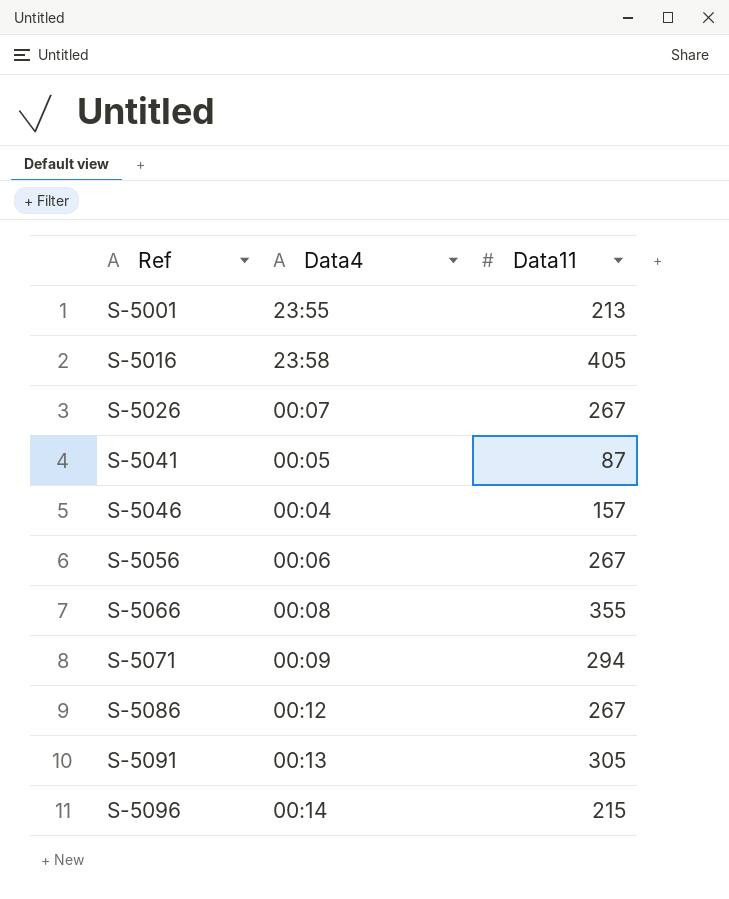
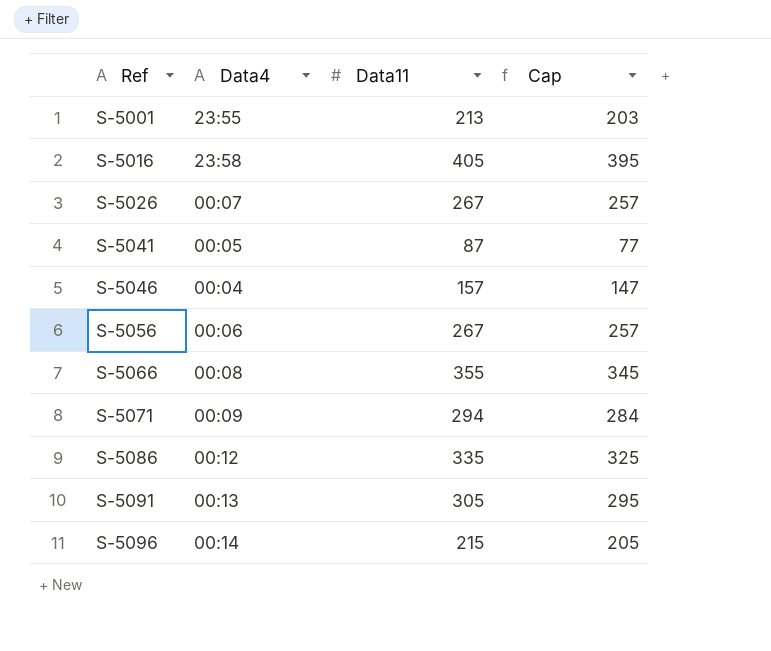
column Cap | formula: none -> [Data11] - 10
S-5086 | Data11: 267 -> 335

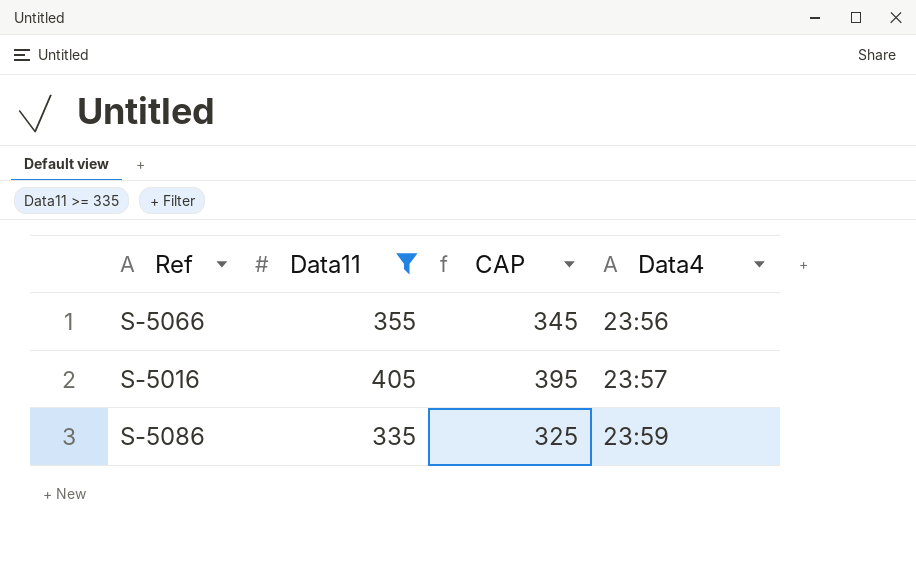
filter: none -> Data11 >= 335
row order: Ref ascending -> Data4 ascending
column name: Cap -> CAP
column Data4 | position: 2 -> 4
S-5066 | Data4: 00:08 -> 23:56
S-5016 | Data4: 23:58 -> 23:57
S-5086 | Data4: 00:12 -> 23:59

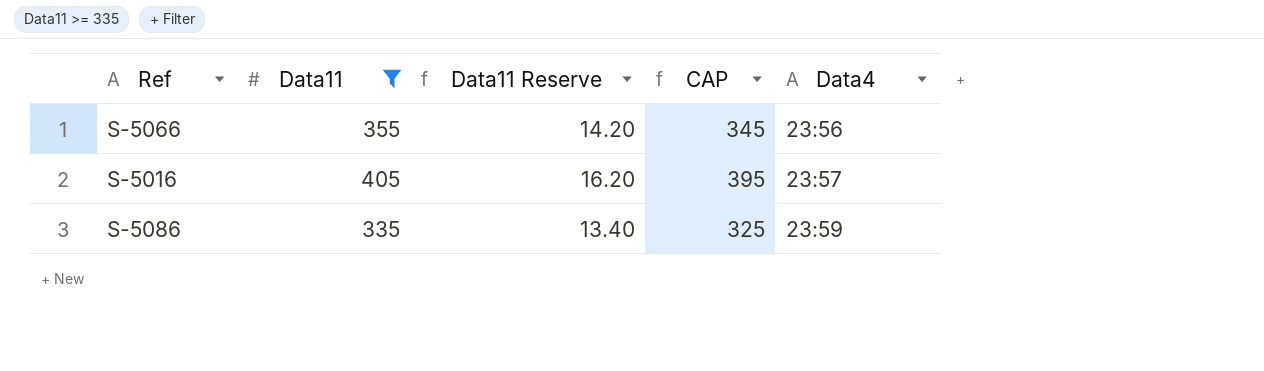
column Data11 Reserve | formula: none -> [Data11] * 0.04

